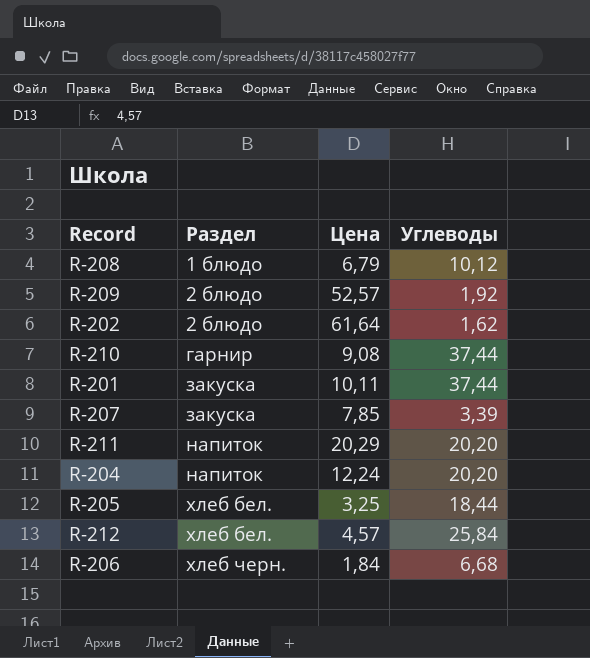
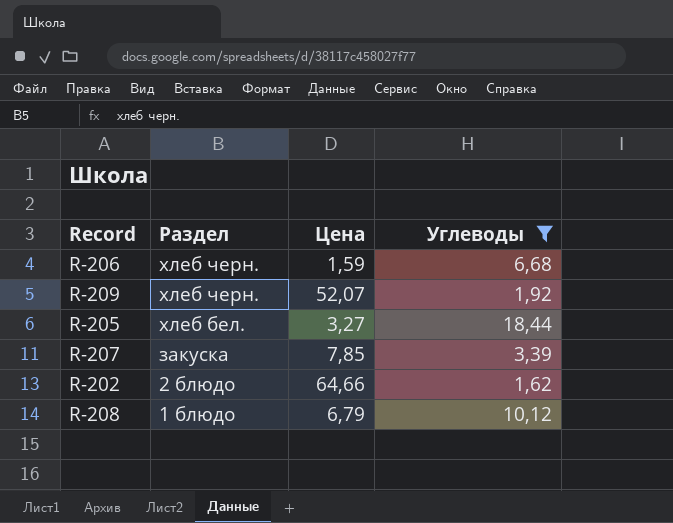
filter: none -> Углеводы <= 18,44
row order: Раздел ascending -> Раздел descending
R-206 | Цена: 1,84 -> 1,59
R-209 | Раздел: 2 блюдо -> хлеб черн.
R-209 | Цена: 52,57 -> 52,07
R-205 | Цена: 3,25 -> 3,27
R-202 | Цена: 61,64 -> 64,66

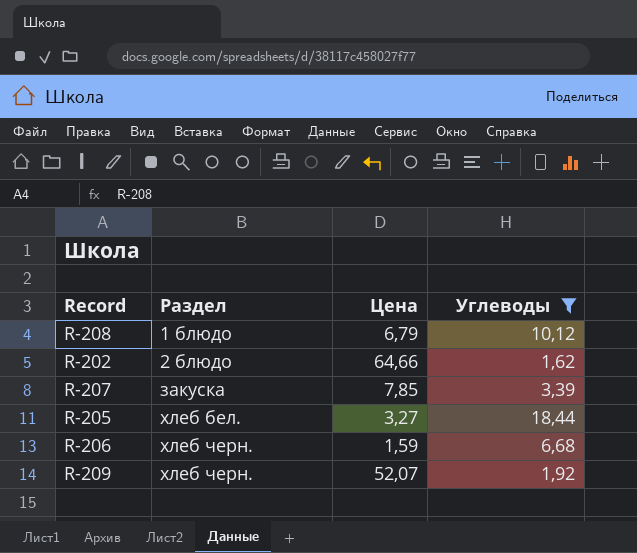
row order: Раздел descending -> Раздел ascending

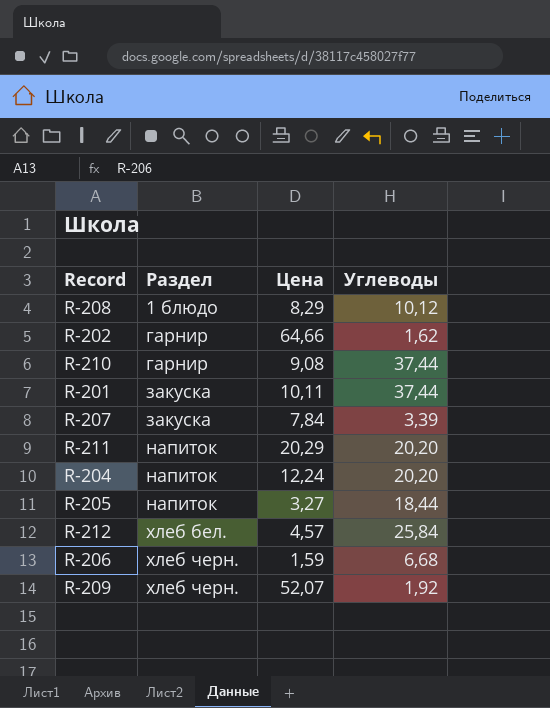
filter: Углеводы <= 18,44 -> none
R-208 | Цена: 6,79 -> 8,29
R-202 | Раздел: 2 блюдо -> гарнир
R-207 | Цена: 7,85 -> 7,84
R-205 | Раздел: хлеб бел. -> напиток

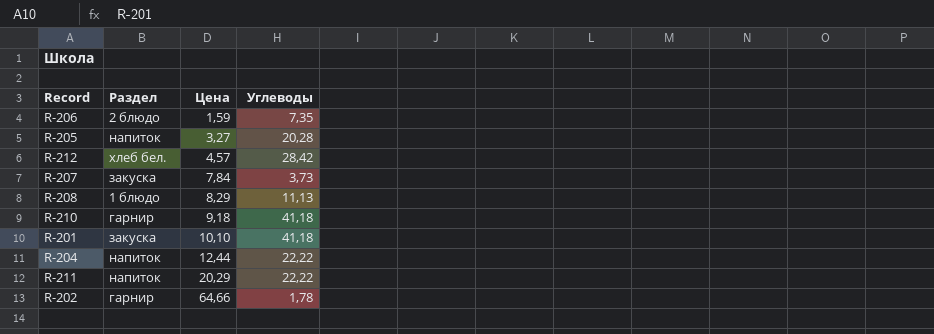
row order: Раздел ascending -> Цена ascending
row R-209: хлеб черн. | 52,07 | 1,92 -> none
R-206 | Раздел: хлеб черн. -> 2 блюдо
R-206 | Углеводы: 6,68 -> 7,35
R-205 | Углеводы: 18,44 -> 20,28
R-212 | Углеводы: 25,84 -> 28,42
R-207 | Углеводы: 3,39 -> 3,73
R-208 | Углеводы: 10,12 -> 11,13
R-210 | Цена: 9,08 -> 9,18
R-210 | Углеводы: 37,44 -> 41,18
R-201 | Цена: 10,11 -> 10,10
R-201 | Углеводы: 37,44 -> 41,18
R-204 | Цена: 12,24 -> 12,44
R-204 | Углеводы: 20,20 -> 22,22
R-211 | Углеводы: 20,20 -> 22,22
R-202 | Углеводы: 1,62 -> 1,78

